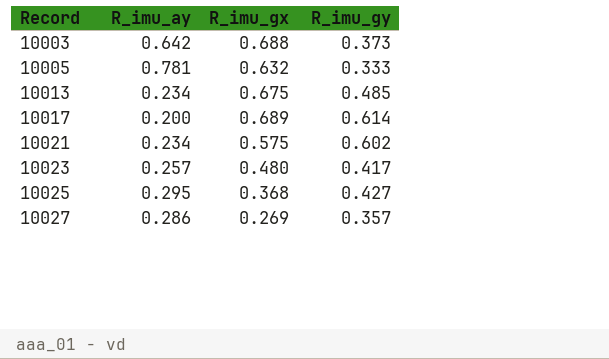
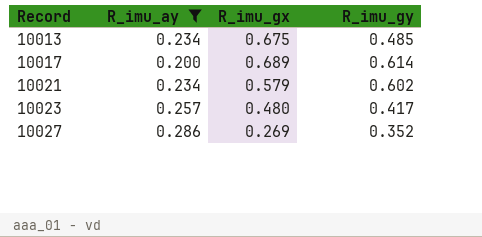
filter: none -> R_imu_ay <= 0.286
10021 | R_imu_gx: 0.575 -> 0.579
10027 | R_imu_gy: 0.357 -> 0.352

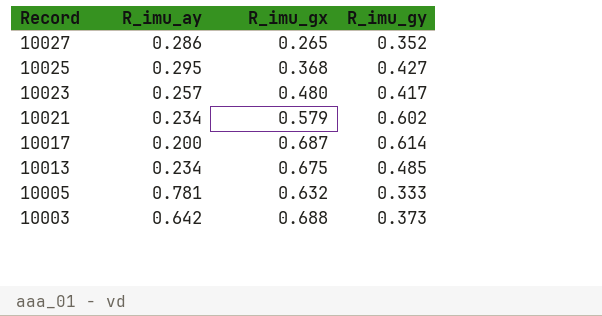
filter: R_imu_ay <= 0.286 -> none
row order: Record ascending -> Record descending
10027 | R_imu_gx: 0.269 -> 0.265
10017 | R_imu_gx: 0.689 -> 0.687

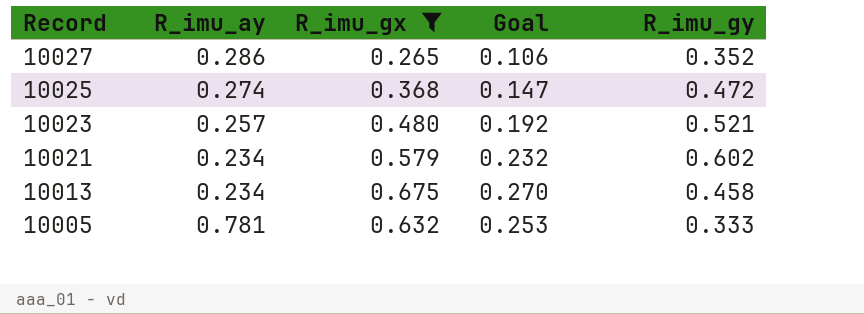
filter: none -> R_imu_gx <= 0.675
column Goal | formula: none -> [R_imu_gx] * 0.4
10025 | R_imu_ay: 0.295 -> 0.274
10025 | R_imu_gy: 0.427 -> 0.472
10023 | R_imu_gy: 0.417 -> 0.521
10013 | R_imu_gy: 0.485 -> 0.458

